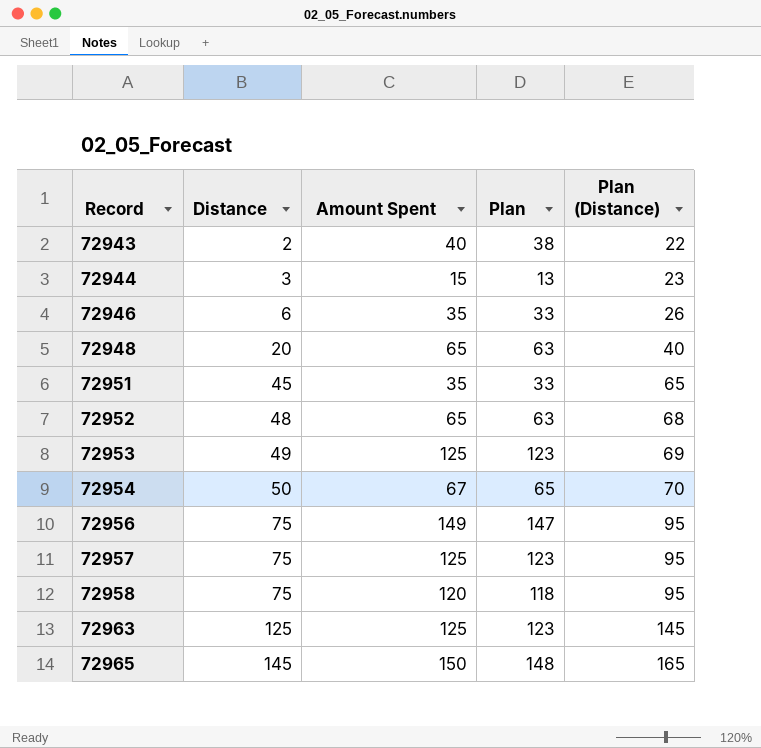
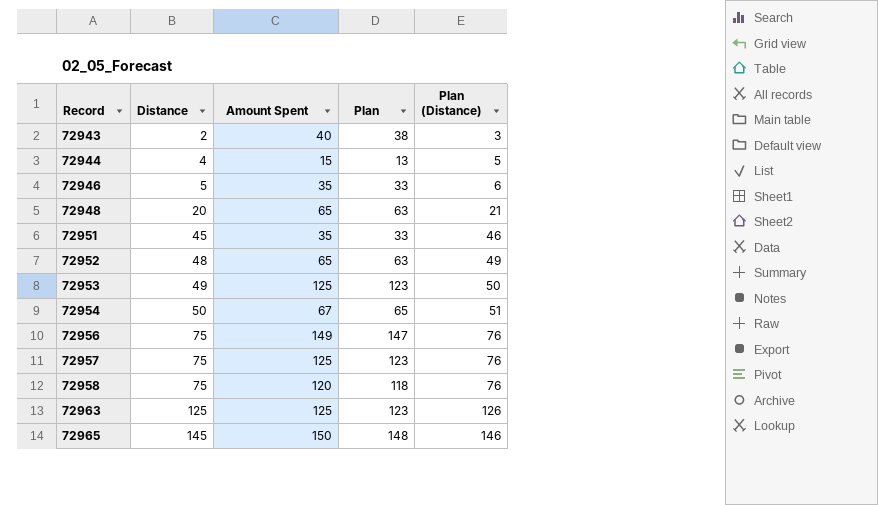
column Plan (Distance) | formula: [Distance] + 20 -> [Distance] + 1
72944 | Distance: 3 -> 4
72946 | Distance: 6 -> 5

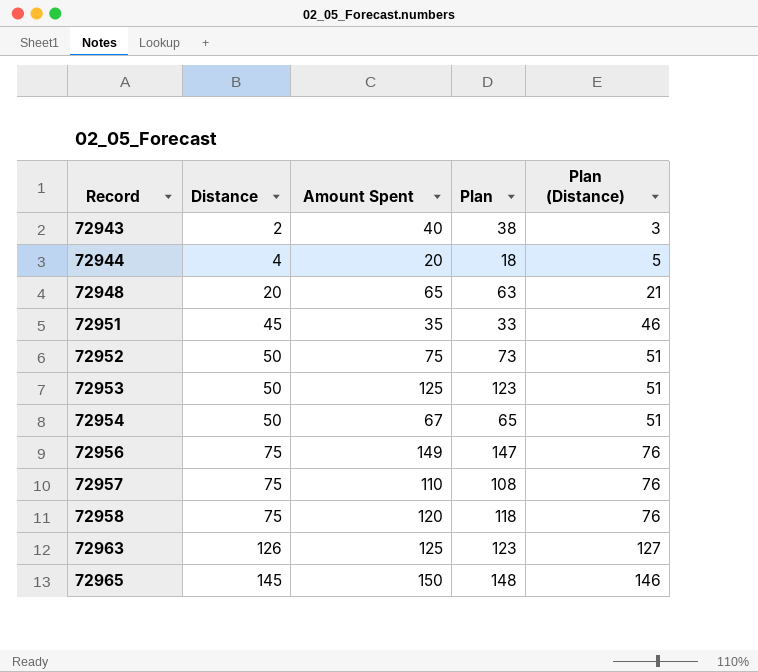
row 72946: 5 | 35 | 33 | 6 -> none
72944 | Amount Spent: 15 -> 20
72944 | Plan: 13 -> 18
72952 | Distance: 48 -> 50
72952 | Amount Spent: 65 -> 75
72952 | Plan: 63 -> 73
72952 | Plan (Distance): 49 -> 51
72953 | Distance: 49 -> 50
72953 | Plan (Distance): 50 -> 51
72957 | Amount Spent: 125 -> 110
72957 | Plan: 123 -> 108
72963 | Distance: 125 -> 126
72963 | Plan (Distance): 126 -> 127

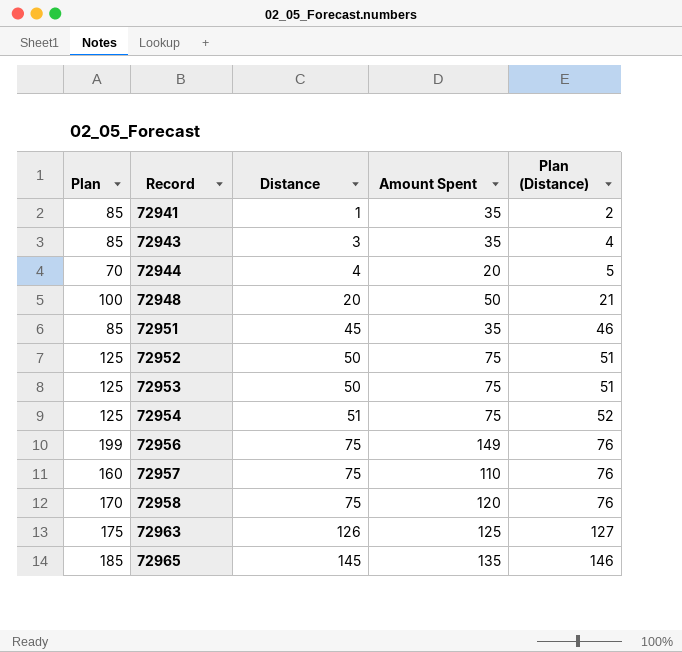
column Plan | formula: [Amount Spent] - 2 -> [Amount Spent] + 50
column Plan | position: 4 -> 1
row 72941: none -> 85 | 1 | 35 | 2
72943 | Distance: 2 -> 3
72943 | Amount Spent: 40 -> 35
72943 | Plan (Distance): 3 -> 4
72948 | Amount Spent: 65 -> 50
72953 | Amount Spent: 125 -> 75
72954 | Distance: 50 -> 51
72954 | Amount Spent: 67 -> 75
72954 | Plan (Distance): 51 -> 52
72965 | Amount Spent: 150 -> 135

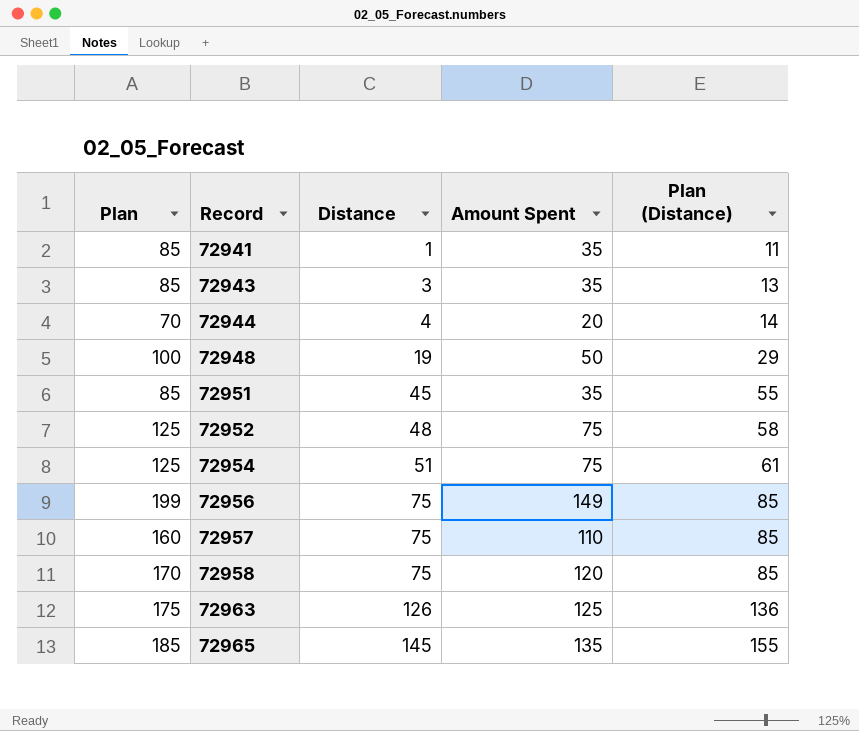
column Plan (Distance) | formula: [Distance] + 1 -> [Distance] + 10
row 72953: 125 | 50 | 75 | 51 -> none
72948 | Distance: 20 -> 19
72952 | Distance: 50 -> 48

